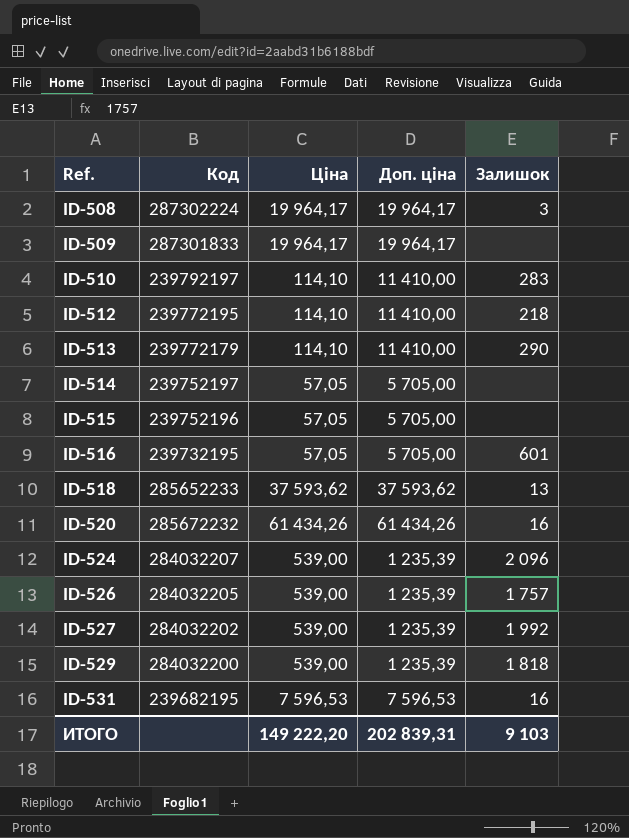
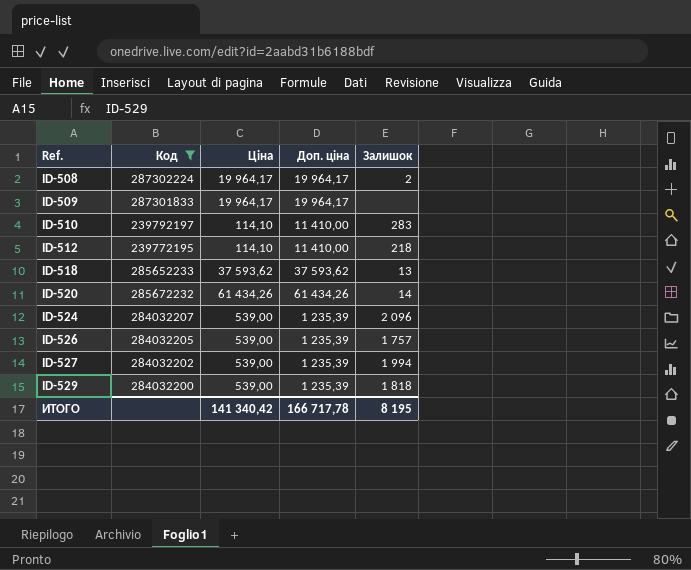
filter: none -> Код >= 239772195
ID-508 | Залишок: 3 -> 2
ID-520 | Залишок: 16 -> 14
ID-527 | Залишок: 1 992 -> 1 994
ИТОГО | Ціна: 149 222,20 -> 141 340,42
ИТОГО | Доп. ціна: 202 839,31 -> 166 717,78
ИТОГО | Залишок: 9 103 -> 8 195

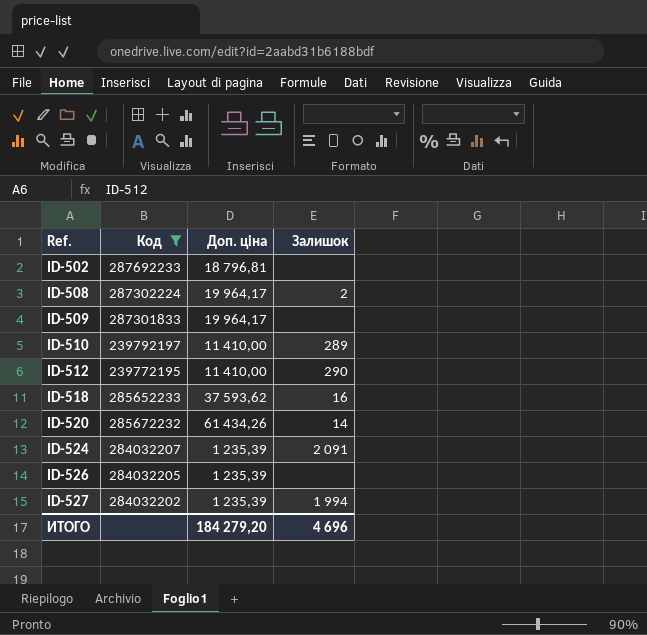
column Ціна | position: 3 -> none
row ID-529: 284032200 | 539,00 | 1 235,39 | 1 818 -> none
row ID-502: none -> 287692233 | 18 796,81 | none
ID-510 | Залишок: 283 -> 289
ID-512 | Залишок: 218 -> 290
ID-518 | Залишок: 13 -> 16
ID-524 | Залишок: 2 096 -> 2 091
ID-526 | Залишок: 1 757 -> none
ИТОГО | Доп. ціна: 166 717,78 -> 184 279,20
ИТОГО | Залишок: 8 195 -> 4 696

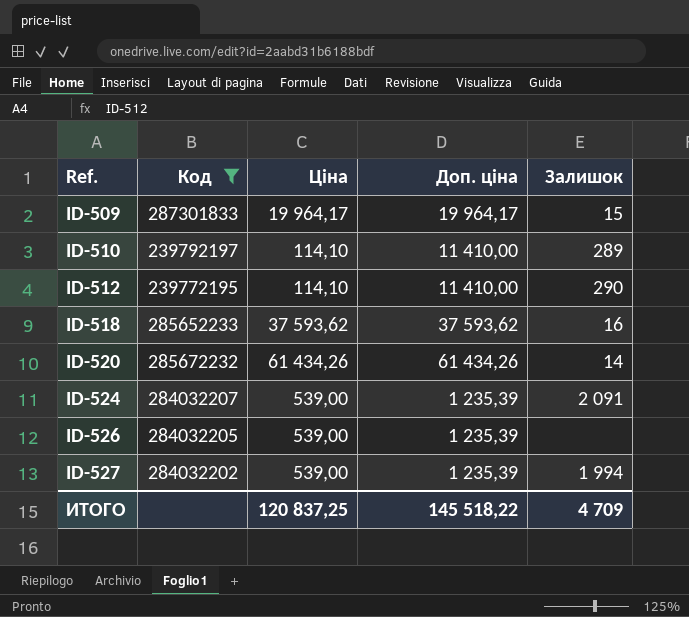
column Ціна | position: none -> 3
row ID-502: 287692233 | 18 796,81 | none -> none
row ID-508: 287302224 | 19 964,17 | 2 -> none
ID-509 | Залишок: none -> 15
ИТОГО | Доп. ціна: 184 279,20 -> 145 518,22
ИТОГО | Залишок: 4 696 -> 4 709

